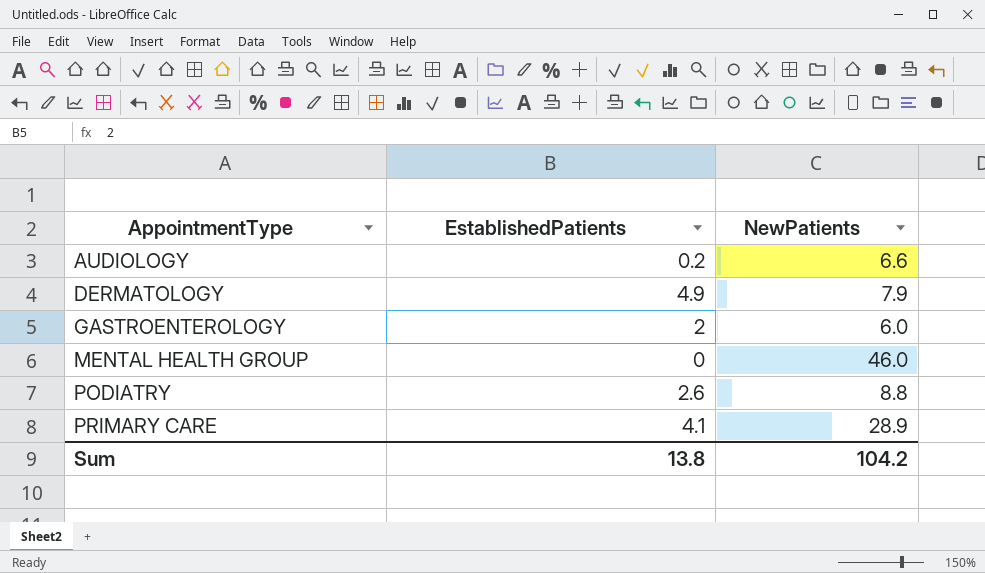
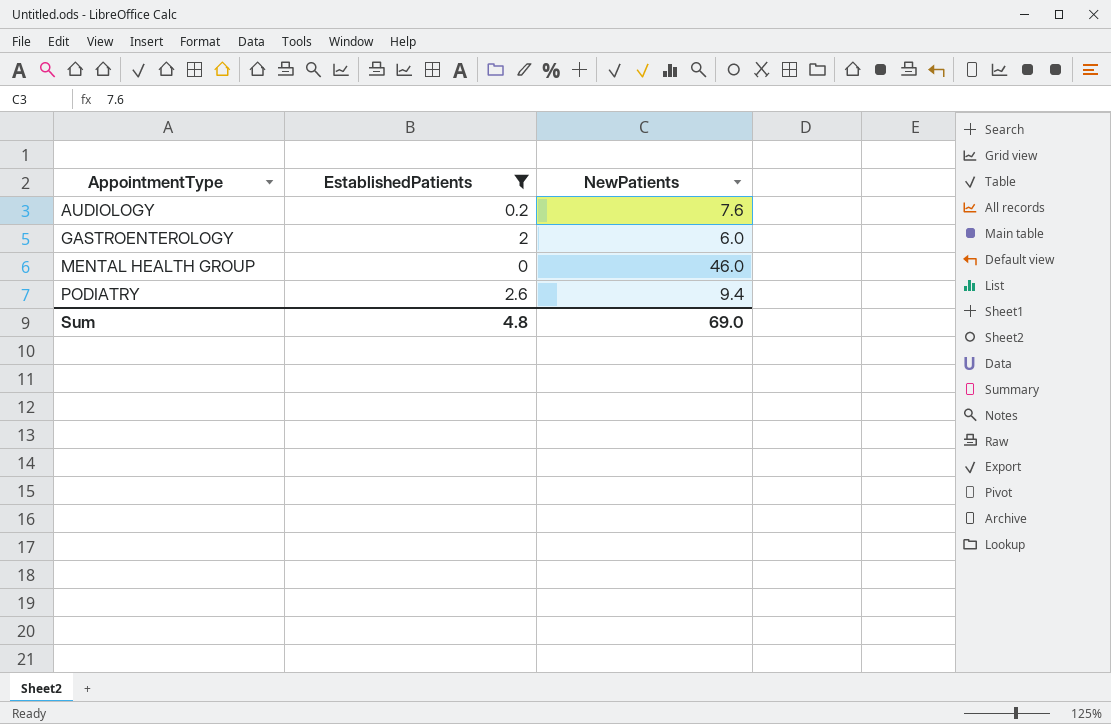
filter: none -> EstablishedPatients <= 2.6
AUDIOLOGY | NewPatients: 6.6 -> 7.6
PODIATRY | NewPatients: 8.8 -> 9.4
Sum | EstablishedPatients: 13.8 -> 4.8
Sum | NewPatients: 104.2 -> 69.0

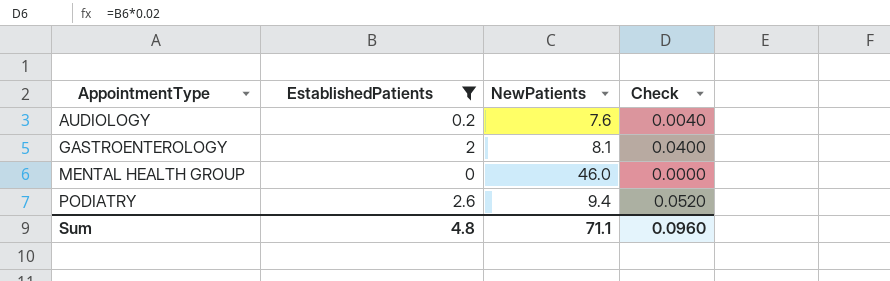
column Check | formula: none -> [EstablishedPatients] * 0.02
GASTROENTEROLOGY | NewPatients: 6.0 -> 8.1
Sum | NewPatients: 69.0 -> 71.1

